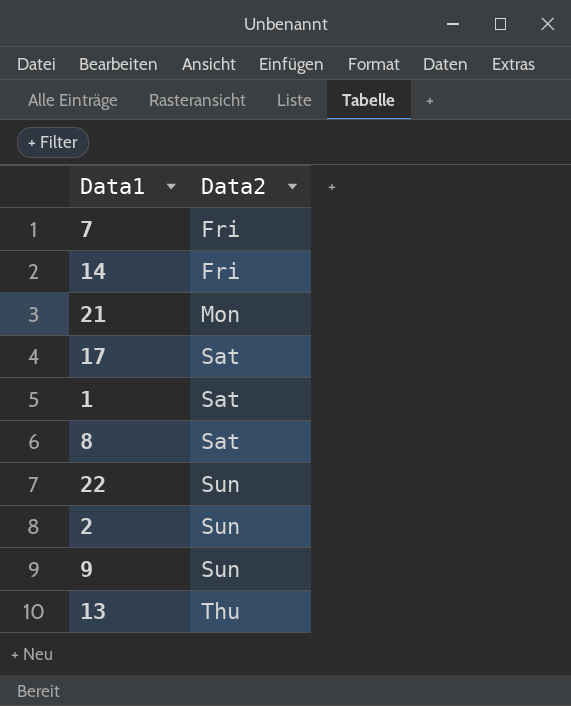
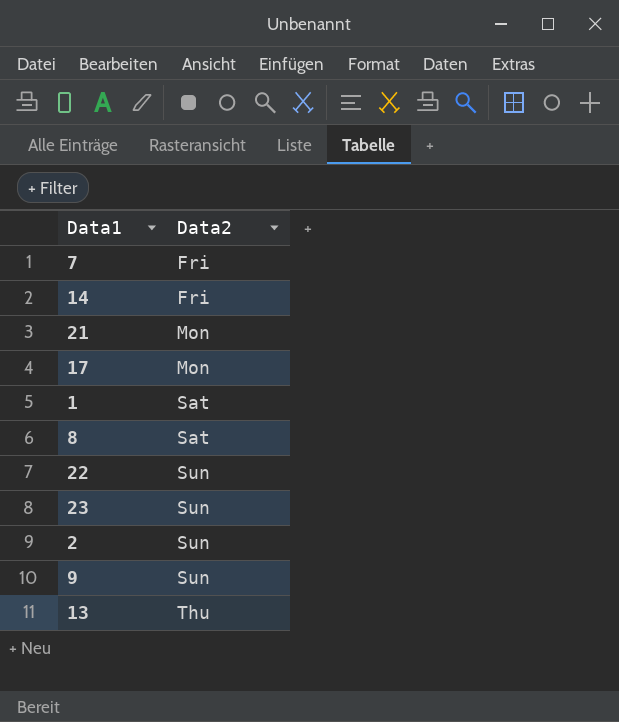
17 | Data2: Sat -> Mon
row 23: none -> Sun

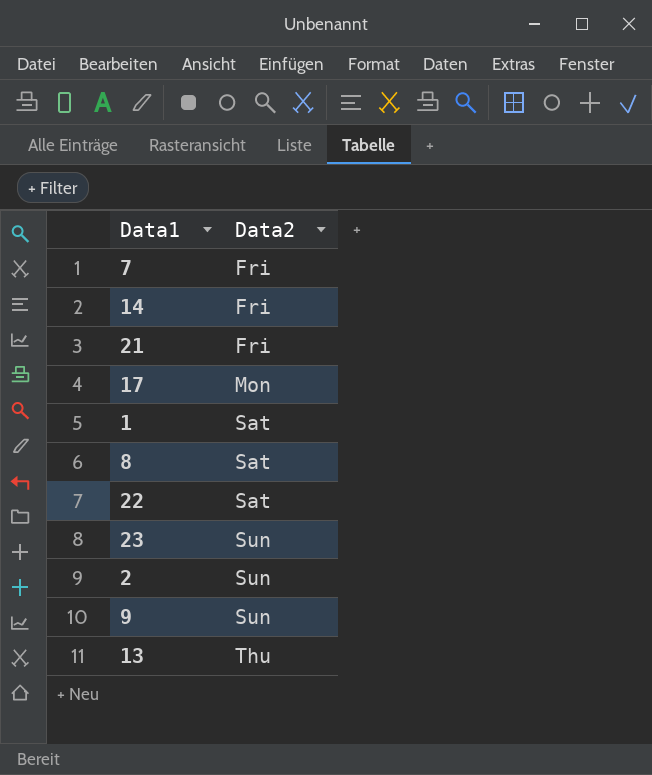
21 | Data2: Mon -> Fri
22 | Data2: Sun -> Sat

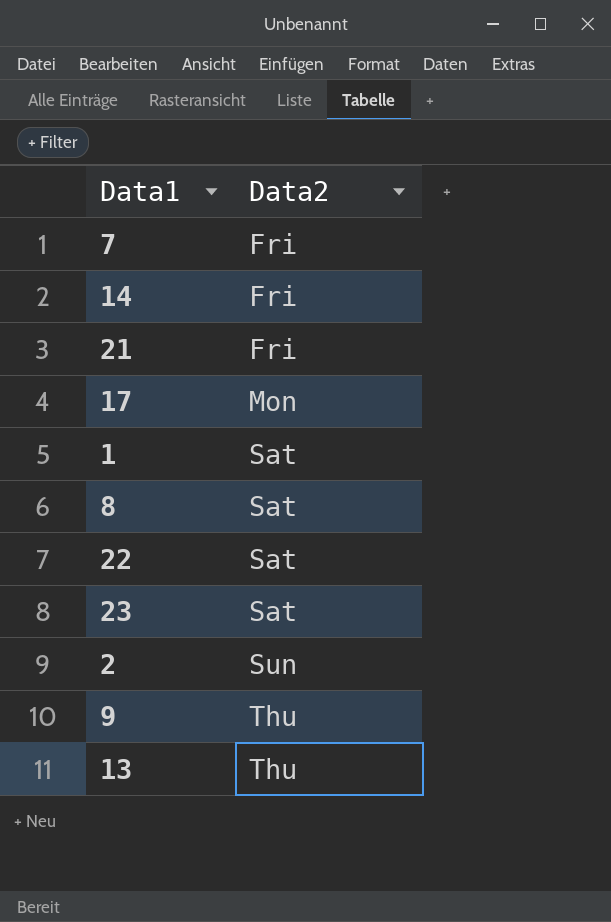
23 | Data2: Sun -> Sat
9 | Data2: Sun -> Thu

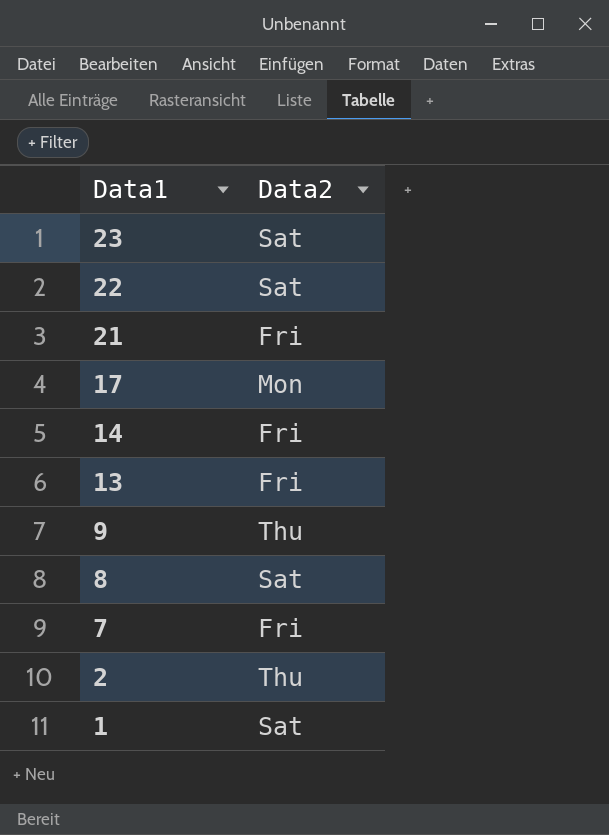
row order: Data2 ascending -> Data1 descending
13 | Data2: Thu -> Fri
2 | Data2: Sun -> Thu

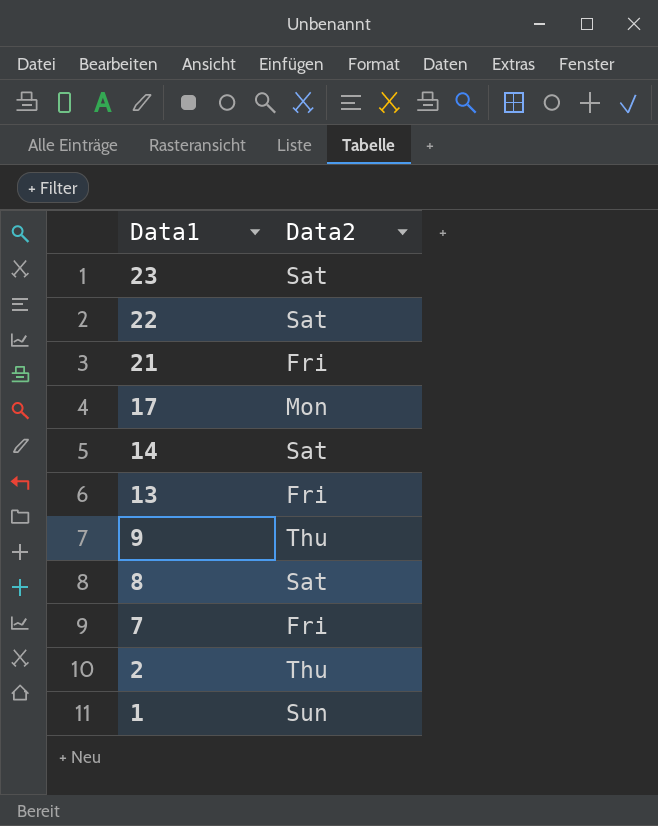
14 | Data2: Fri -> Sat
1 | Data2: Sat -> Sun

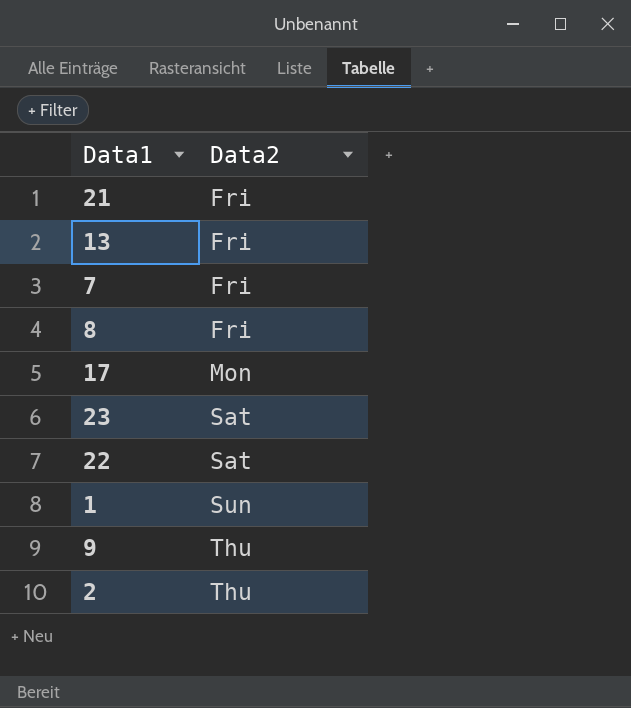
row order: Data1 descending -> Data2 ascending
row 14: Sat -> none
8 | Data2: Sat -> Fri

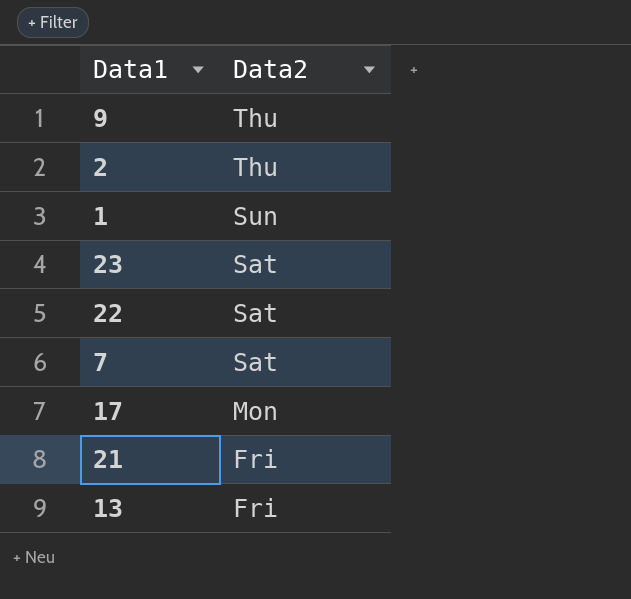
row order: Data2 ascending -> Data2 descending
row 8: Fri -> none
7 | Data2: Fri -> Sat

